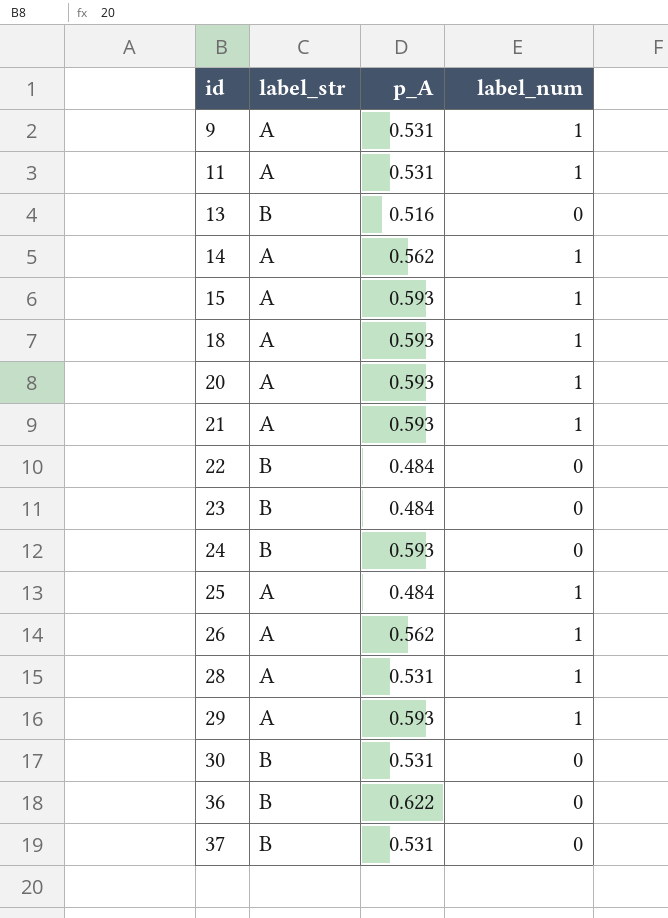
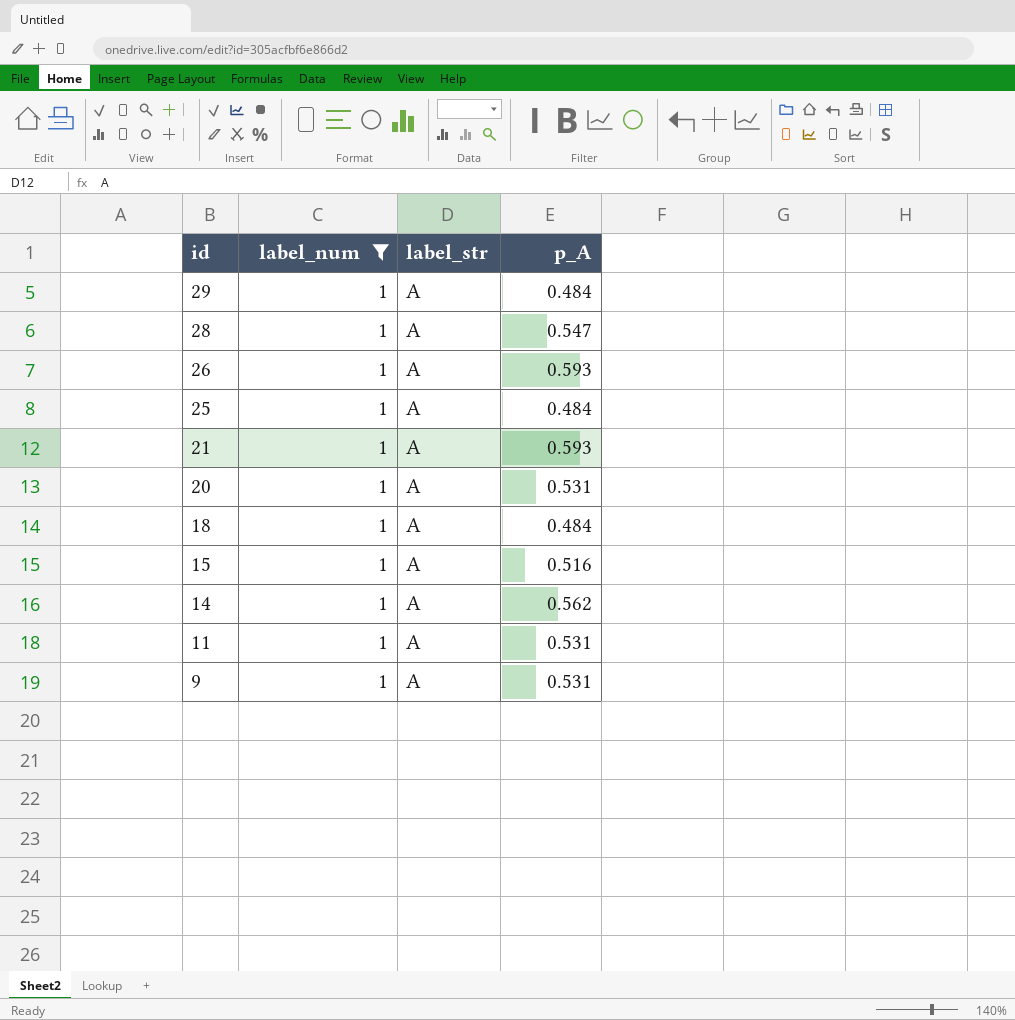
filter: none -> label_num = 1
row order: id ascending -> id descending
column label_num | position: 4 -> 2
29 | p_A: 0.593 -> 0.484
28 | p_A: 0.531 -> 0.547
26 | p_A: 0.562 -> 0.593
20 | p_A: 0.593 -> 0.531
18 | p_A: 0.593 -> 0.484
15 | p_A: 0.593 -> 0.516

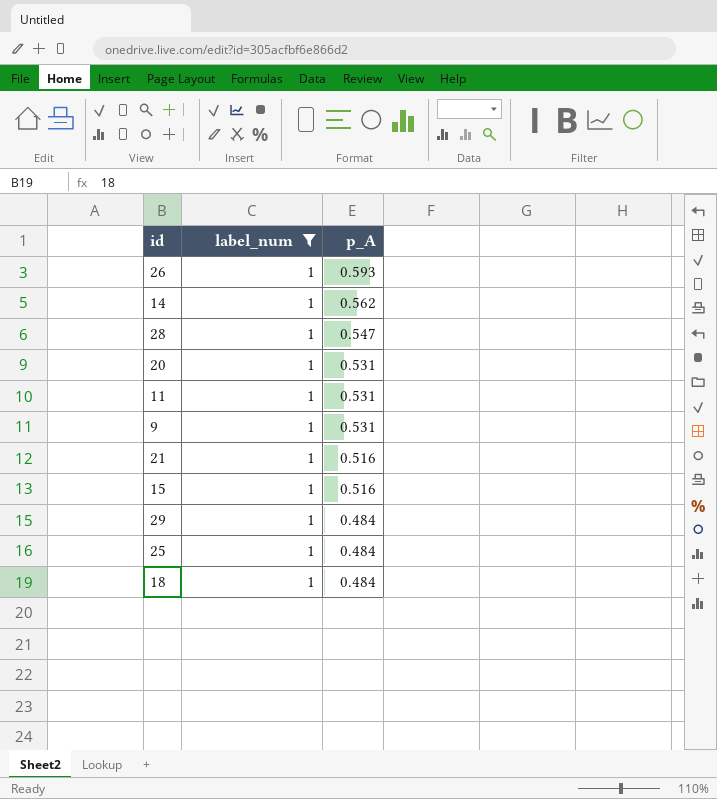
row order: id descending -> p_A descending
column label_str | position: 3 -> none
21 | p_A: 0.593 -> 0.516

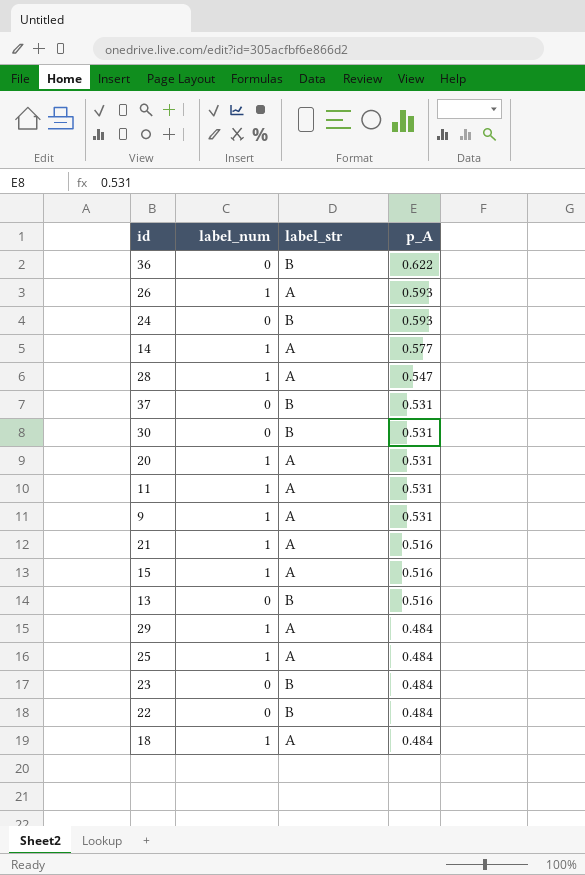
filter: label_num = 1 -> none
column label_str | position: none -> 3
14 | p_A: 0.562 -> 0.577

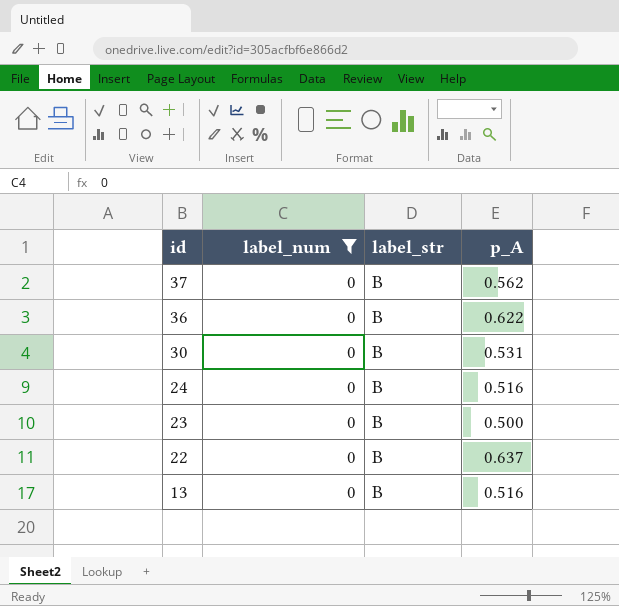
filter: none -> label_num = 0
row order: p_A descending -> id descending
37 | p_A: 0.531 -> 0.562
24 | p_A: 0.593 -> 0.516
23 | p_A: 0.484 -> 0.500
22 | p_A: 0.484 -> 0.637

